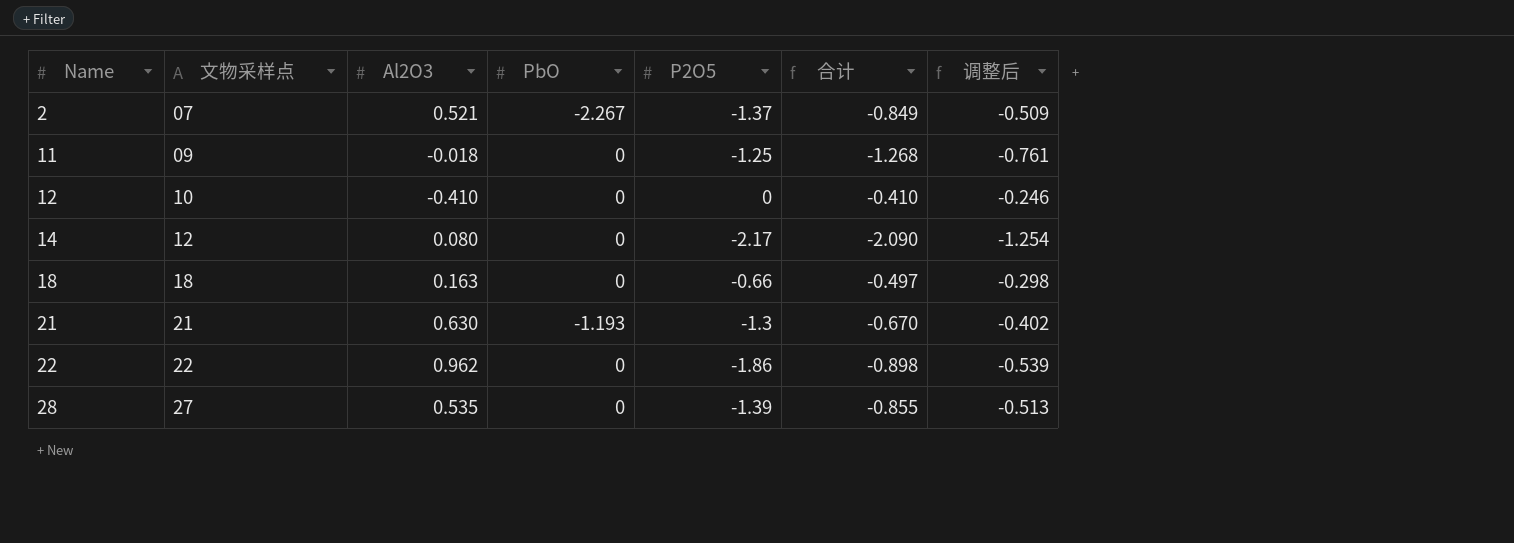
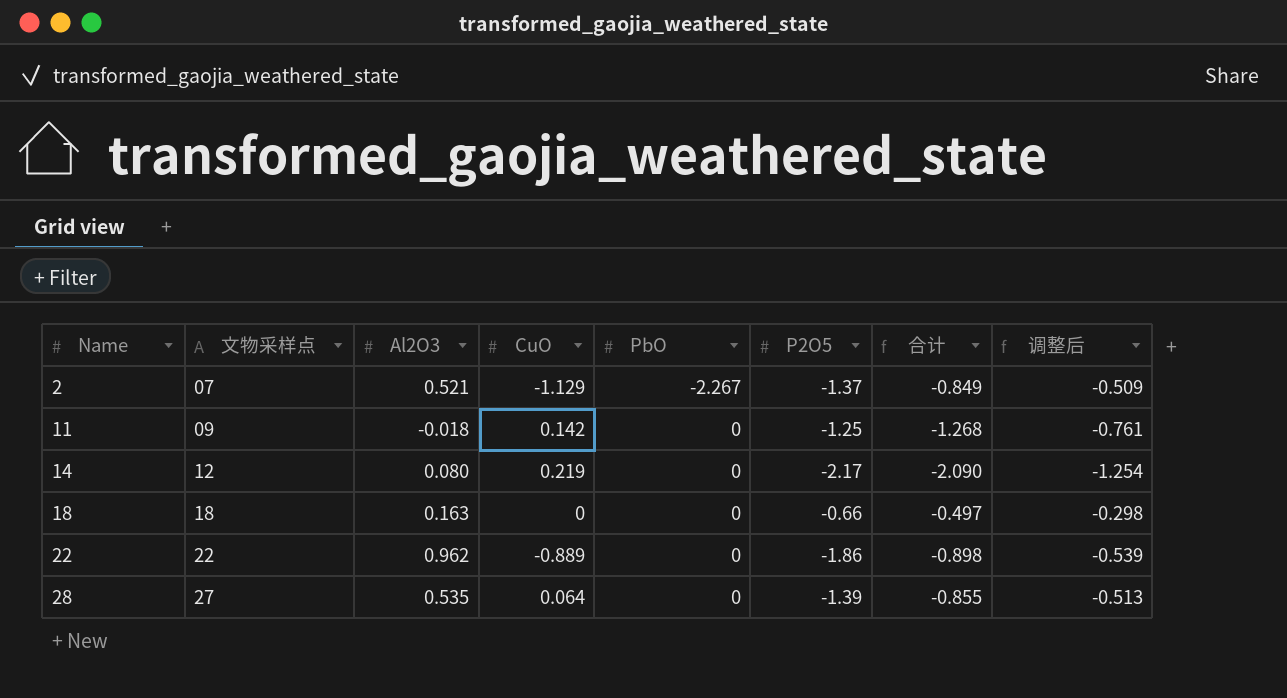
column CuO | position: none -> 4
row 12: 10 | -0.410 | 0 | 0 | -0.410 | -0.246 -> none
row 21: 21 | 0.630 | -1.193 | -1.3 | -0.670 | -0.402 -> none

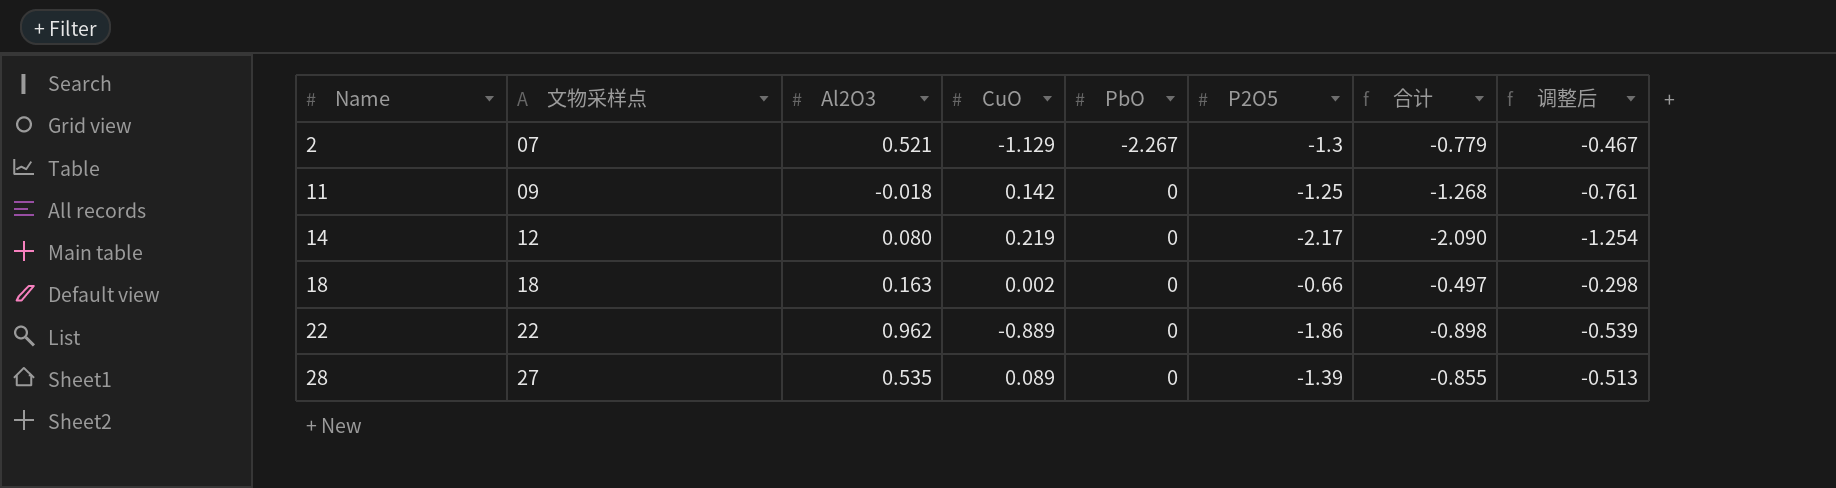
2 | P2O5: -1.37 -> -1.3
2 | 合计: -0.849 -> -0.779
2 | 调整后: -0.509 -> -0.467
18 | CuO: 0 -> 0.002
28 | CuO: 0.064 -> 0.089

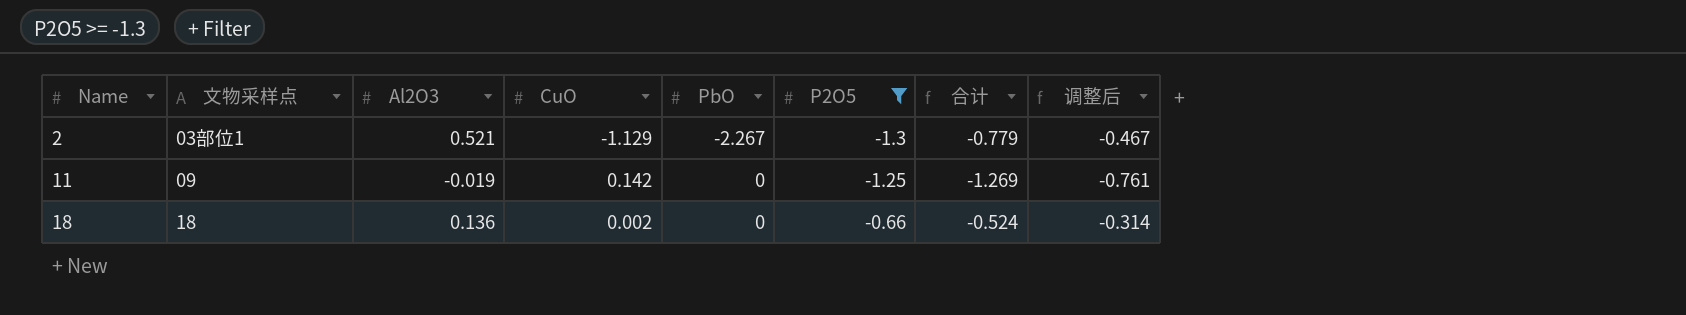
filter: none -> P2O5 >= -1.3
2 | 文物采样点: 07 -> 03部位1
11 | Al2O3: -0.018 -> -0.019
11 | 合计: -1.268 -> -1.269
18 | Al2O3: 0.163 -> 0.136
18 | 合计: -0.497 -> -0.524
18 | 调整后: -0.298 -> -0.314

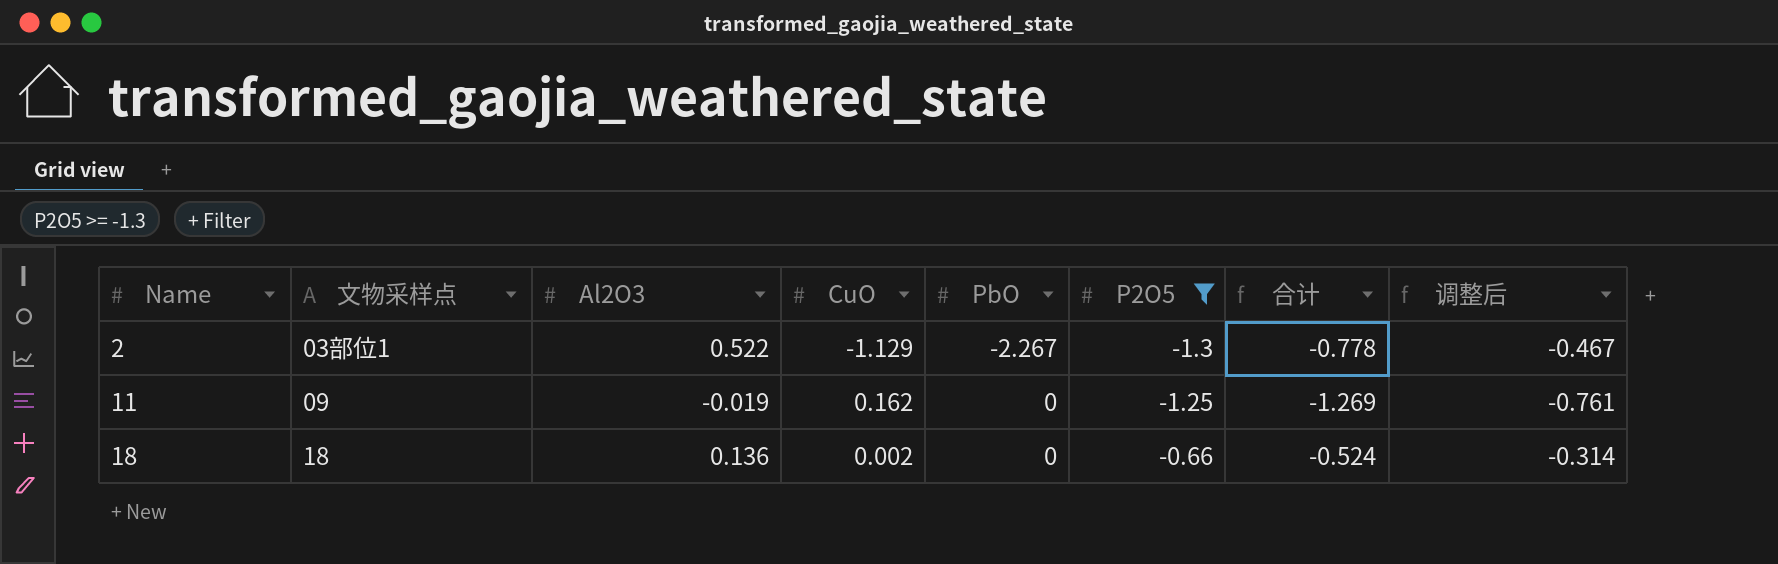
2 | Al2O3: 0.521 -> 0.522
2 | 合计: -0.779 -> -0.778
11 | CuO: 0.142 -> 0.162

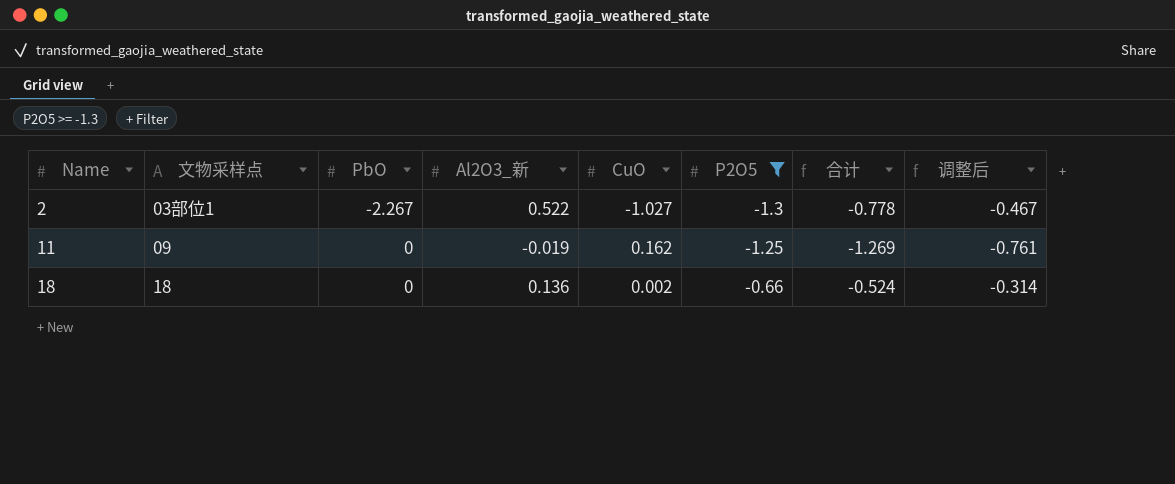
column PbO | position: 5 -> 3
column name: Al2O3 -> Al2O3_新
2 | CuO: -1.129 -> -1.027

